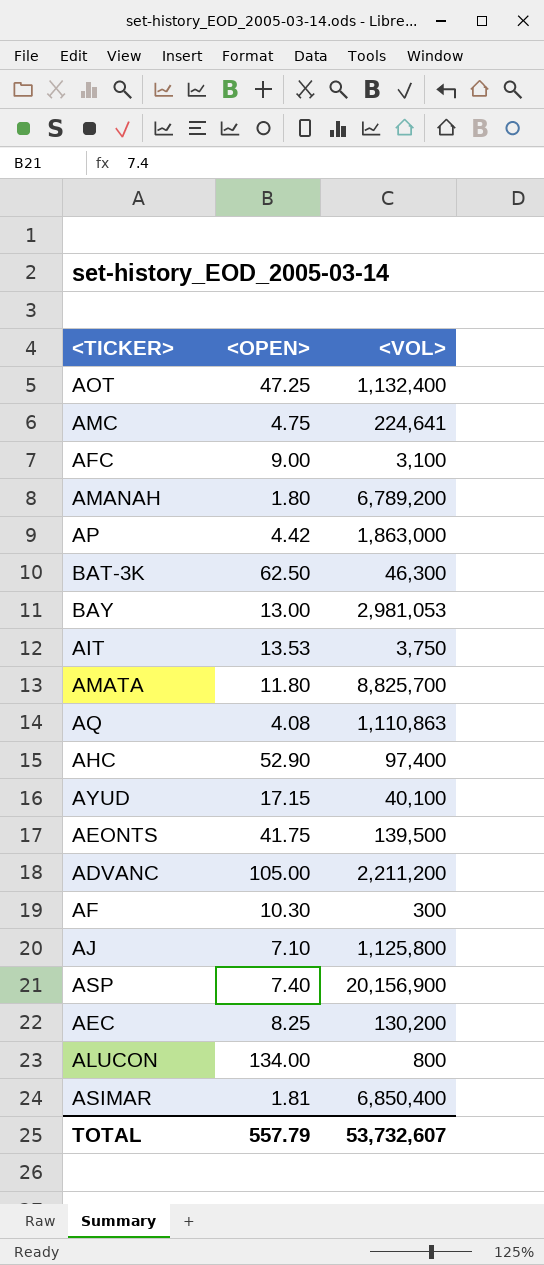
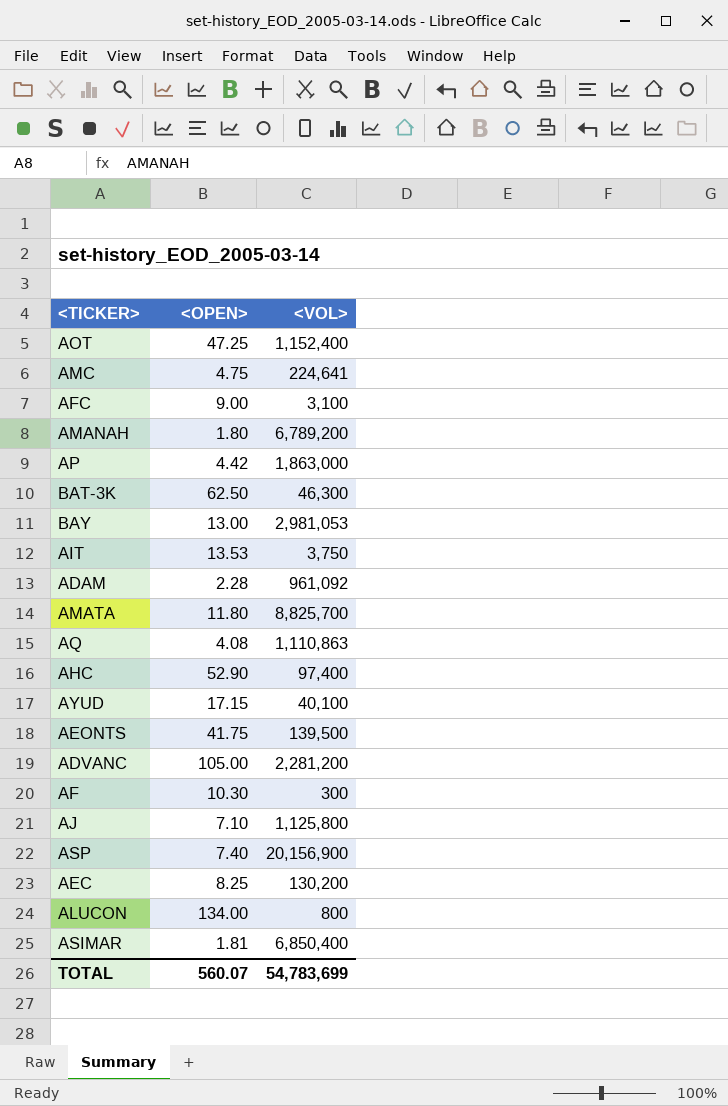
AOT | <VOL>: 1,132,400 -> 1,152,400
row ADAM: none -> 2.28 | 961,092
ADVANC | <VOL>: 2,211,200 -> 2,281,200
TOTAL | <OPEN>: 557.79 -> 560.07
TOTAL | <VOL>: 53,732,607 -> 54,783,699

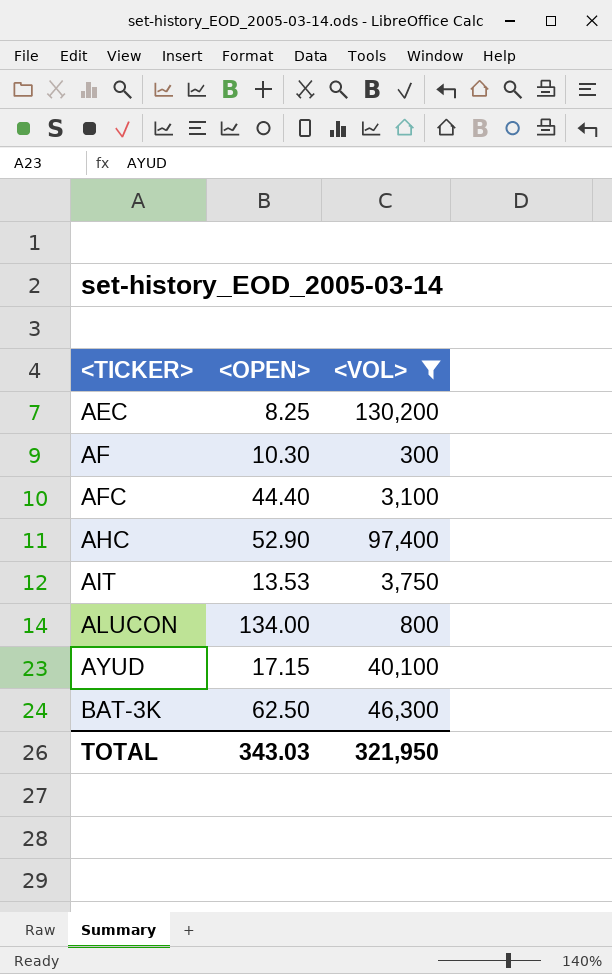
filter: none -> <VOL> <= 130,200
row order: none -> <TICKER> ascending
AFC | <OPEN>: 9.00 -> 44.40
TOTAL | <OPEN>: 560.07 -> 343.03
TOTAL | <VOL>: 54,783,699 -> 321,950

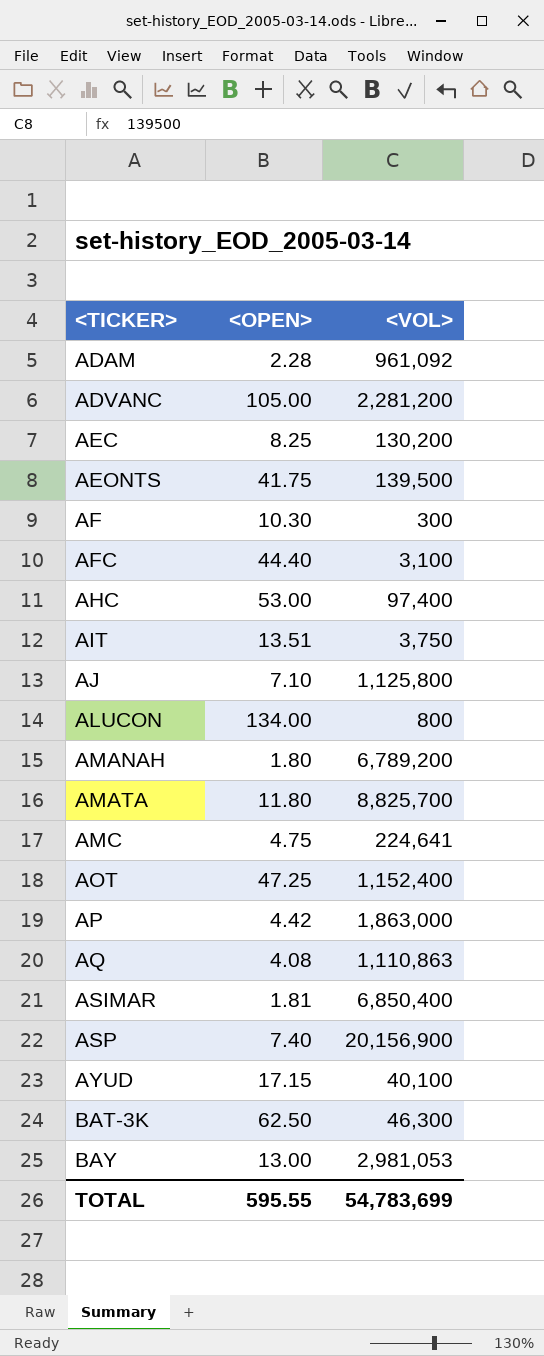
filter: <VOL> <= 130,200 -> none
AHC | <OPEN>: 52.90 -> 53.00
AIT | <OPEN>: 13.53 -> 13.51
TOTAL | <OPEN>: 343.03 -> 595.55
TOTAL | <VOL>: 321,950 -> 54,783,699

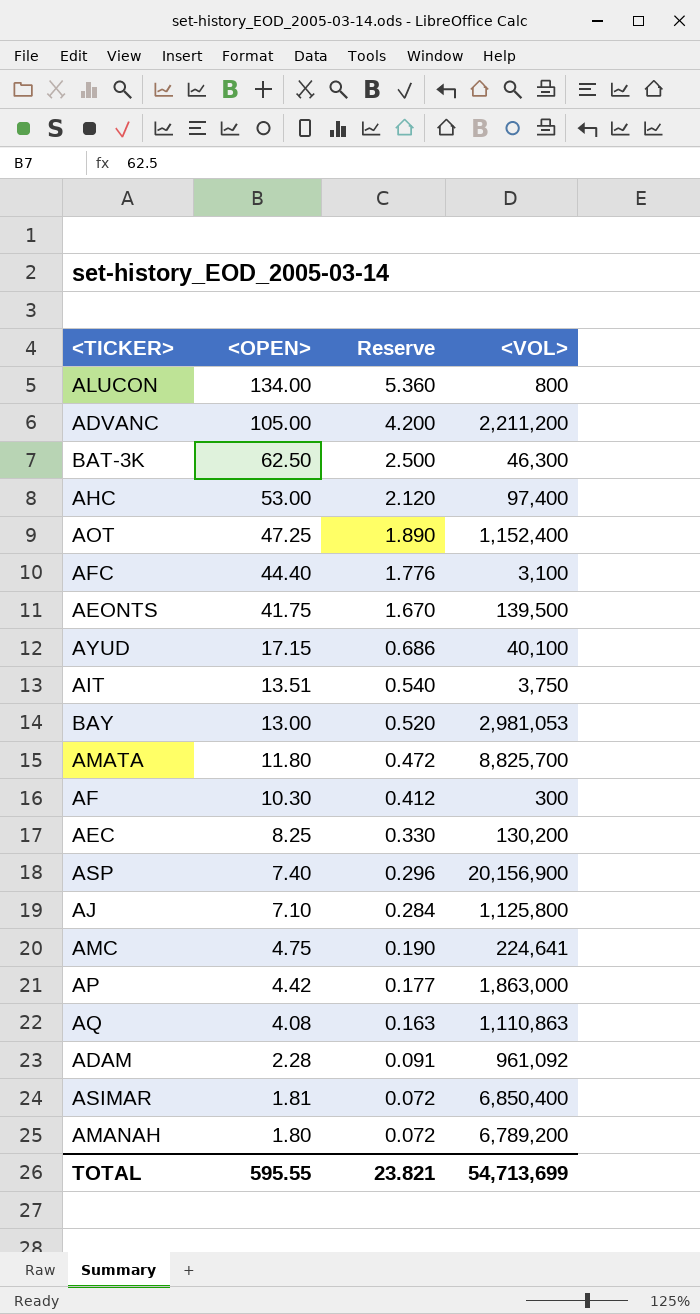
row order: <TICKER> ascending -> <OPEN> descending
column Reserve | formula: none -> [<OPEN>] * 0.04
ADVANC | <VOL>: 2,281,200 -> 2,211,200
TOTAL | <VOL>: 54,783,699 -> 54,713,699

